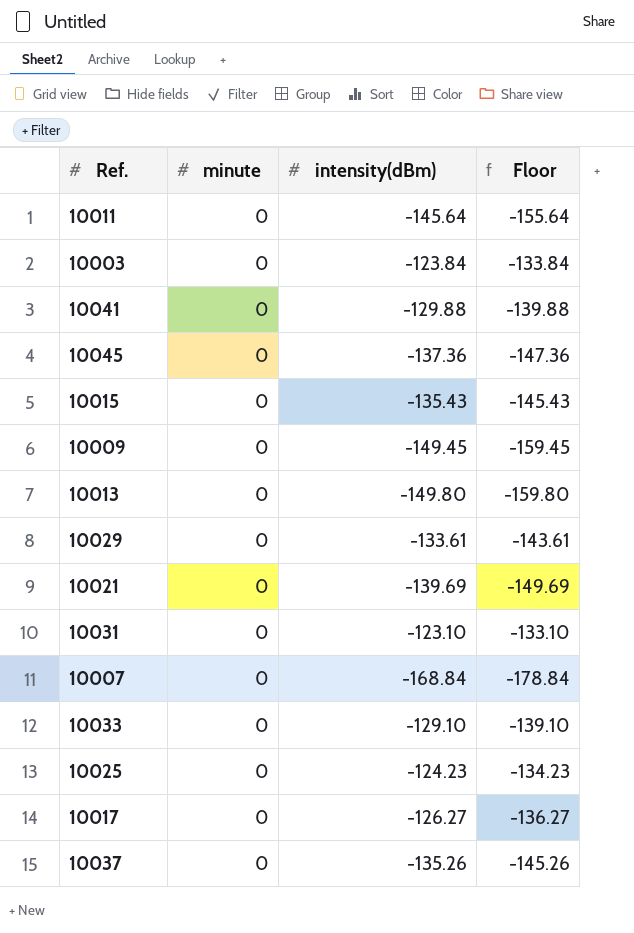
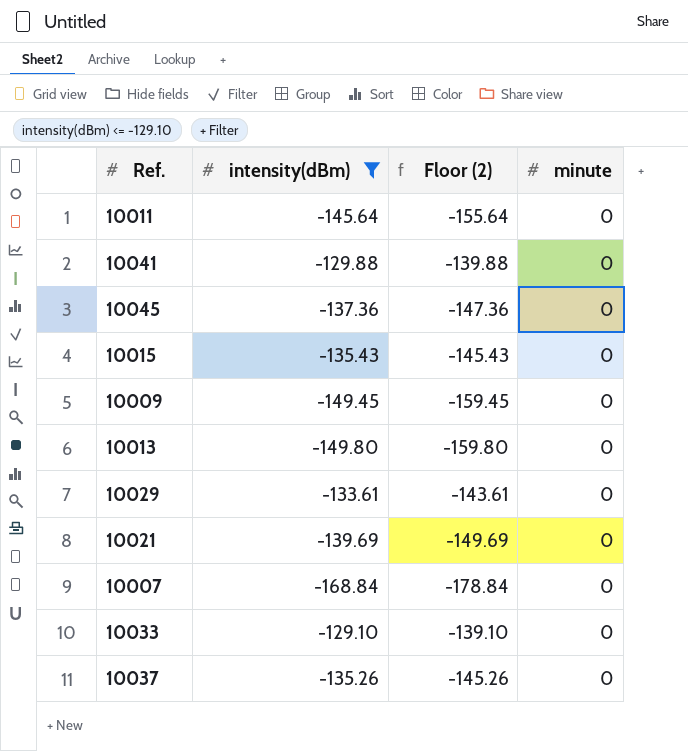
filter: none -> intensity(dBm) <= -129.10
column name: Floor -> Floor (2)
column minute | position: 2 -> 4

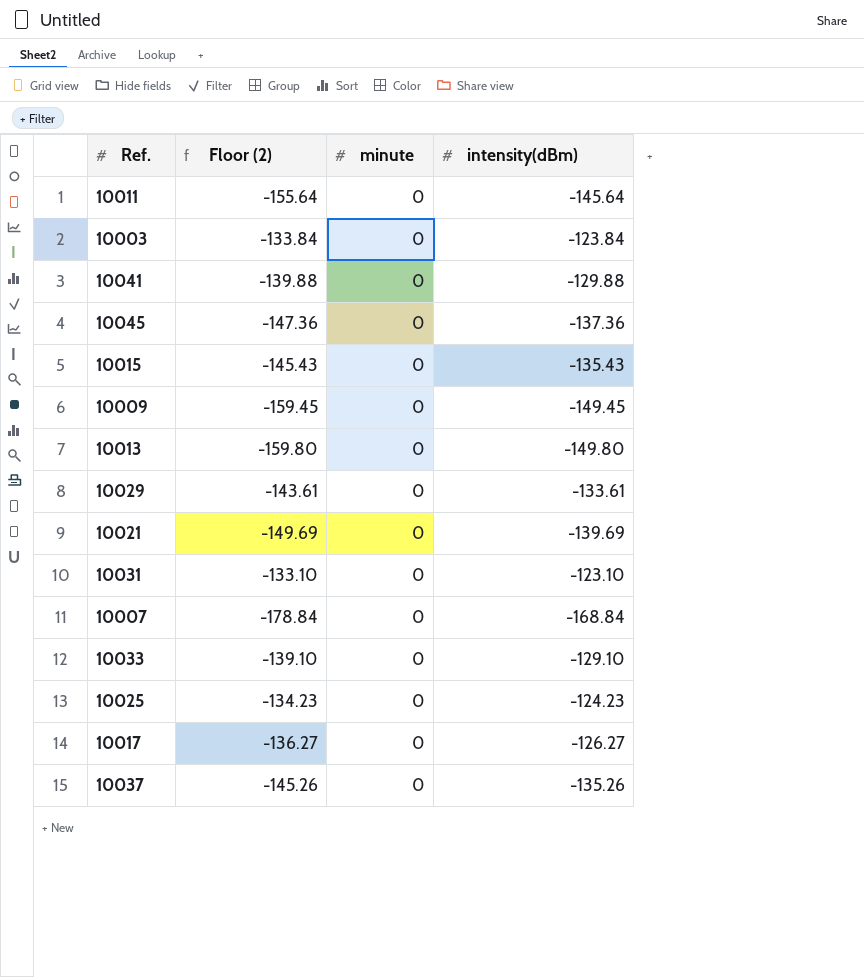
filter: intensity(dBm) <= -129.10 -> none
column intensity(dBm) | position: 2 -> 4

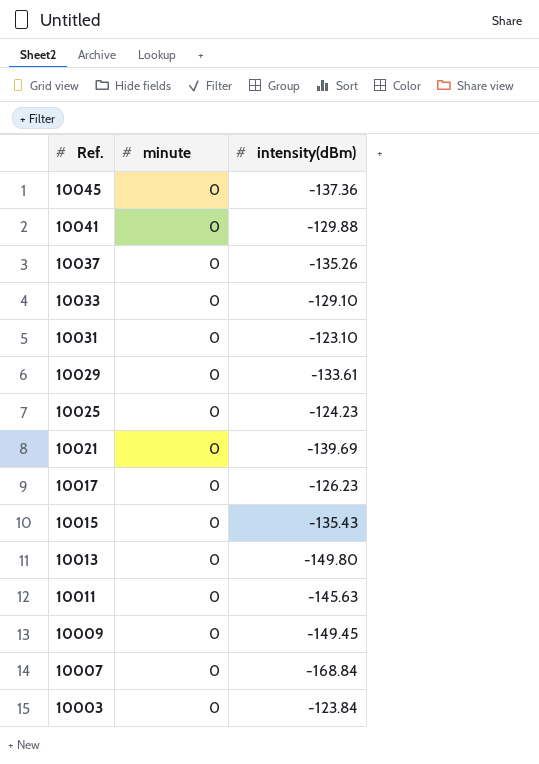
row order: none -> Ref. descending
column Floor (2) | formula: [intensity(dBm)] - 10 -> none
10017 | intensity(dBm): -126.27 -> -126.23
10011 | intensity(dBm): -145.64 -> -145.63

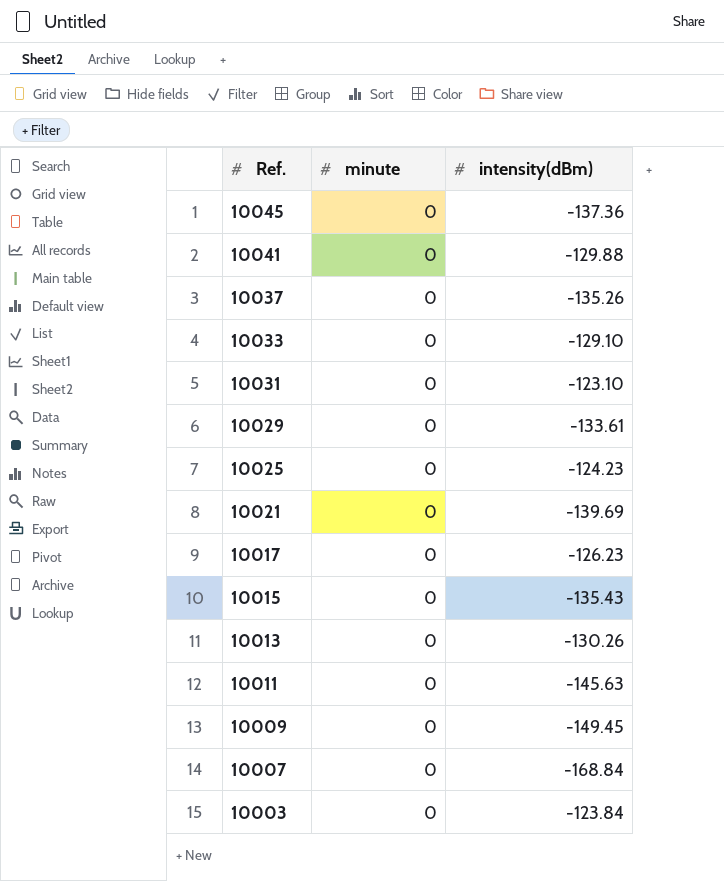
10013 | intensity(dBm): -149.80 -> -130.26

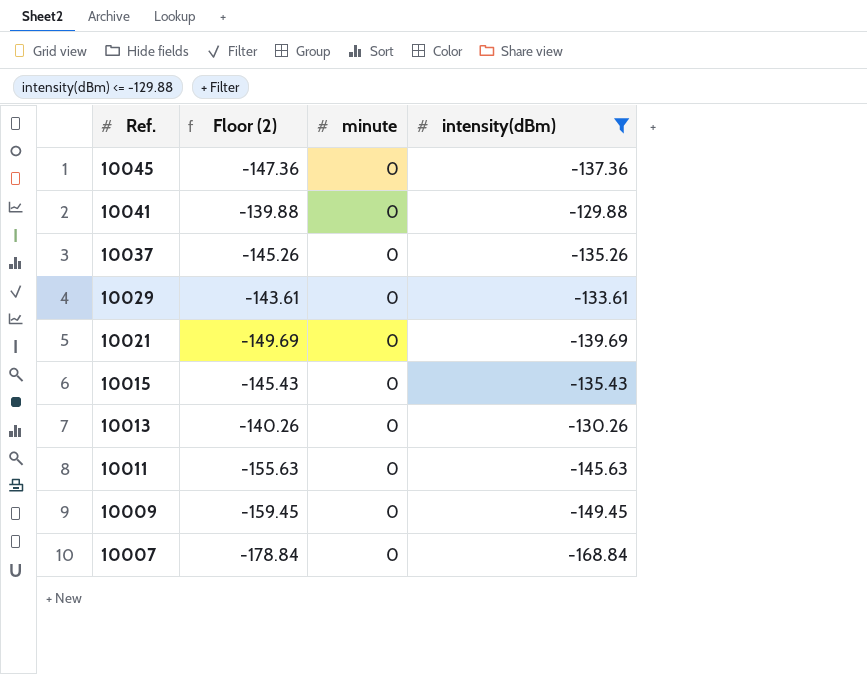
filter: none -> intensity(dBm) <= -129.88
column Floor (2) | formula: none -> [intensity(dBm)] - 10

